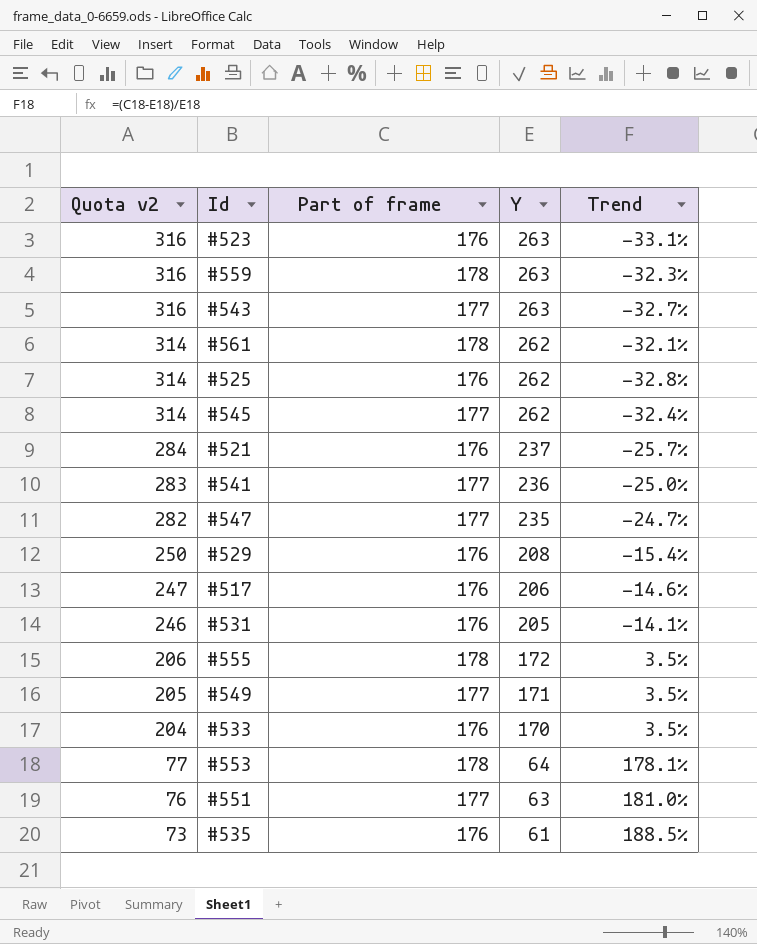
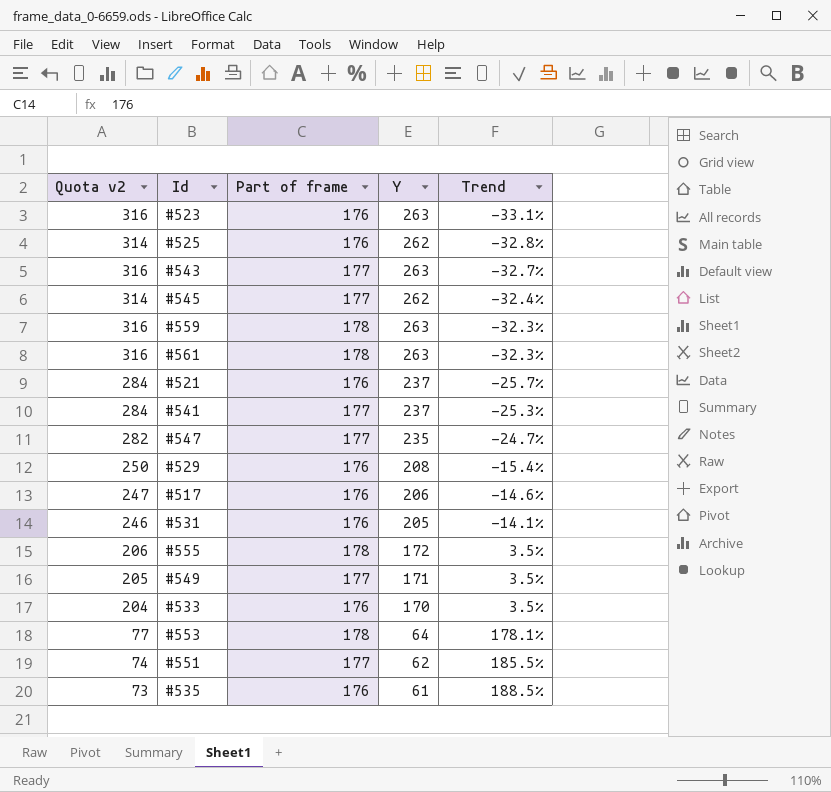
row order: Quota v2 descending -> Trend ascending
#561 | Quota v2: 314 -> 316
#561 | Y: 262 -> 263
#561 | Trend: -32.1% -> -32.3%
#541 | Quota v2: 283 -> 284
#541 | Y: 236 -> 237
#541 | Trend: -25.0% -> -25.3%
#551 | Quota v2: 76 -> 74
#551 | Y: 63 -> 62
#551 | Trend: 181.0% -> 185.5%

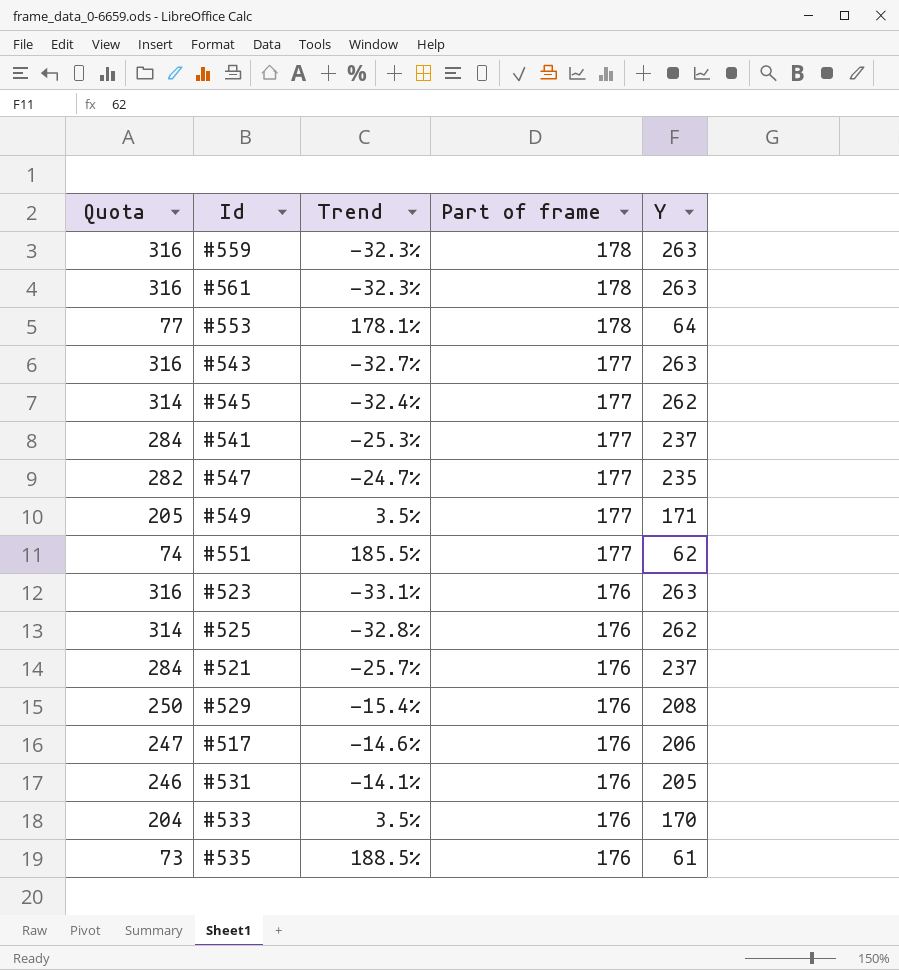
row order: Trend ascending -> Part of frame descending
column name: Quota v2 -> Quota
column Trend | position: 5 -> 3
row #555: 206 | 178 | 172 | 3.5% -> none

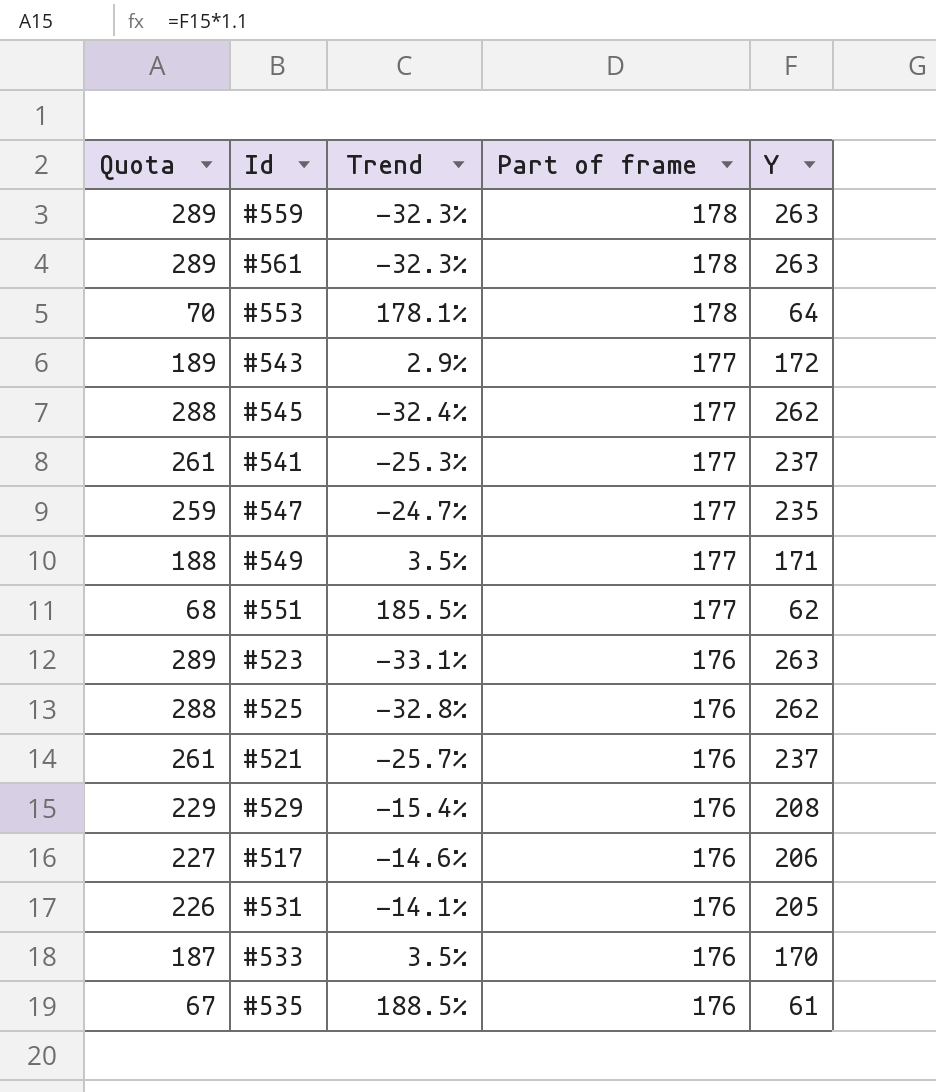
column Quota | formula: [Y] * 1.2 -> [Y] * 1.1
#543 | Trend: -32.7% -> 2.9%
#543 | Y: 263 -> 172

